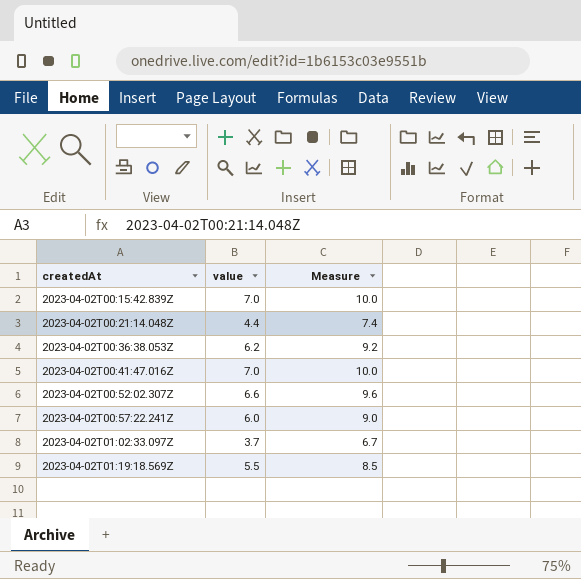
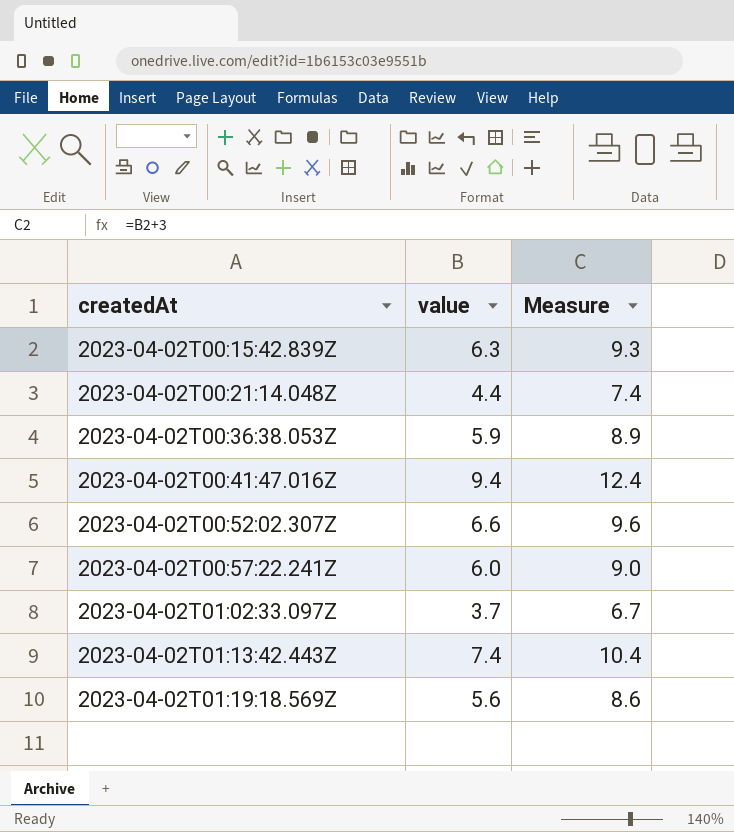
2023-04-02T00:15:42.839Z | value: 7.0 -> 6.3
2023-04-02T00:15:42.839Z | Measure: 10.0 -> 9.3
2023-04-02T00:36:38.053Z | value: 6.2 -> 5.9
2023-04-02T00:36:38.053Z | Measure: 9.2 -> 8.9
2023-04-02T00:41:47.016Z | value: 7.0 -> 9.4
2023-04-02T00:41:47.016Z | Measure: 10.0 -> 12.4
row 2023-04-02T01:13:42.443Z: none -> 7.4 | 10.4
2023-04-02T01:19:18.569Z | value: 5.5 -> 5.6
2023-04-02T01:19:18.569Z | Measure: 8.5 -> 8.6

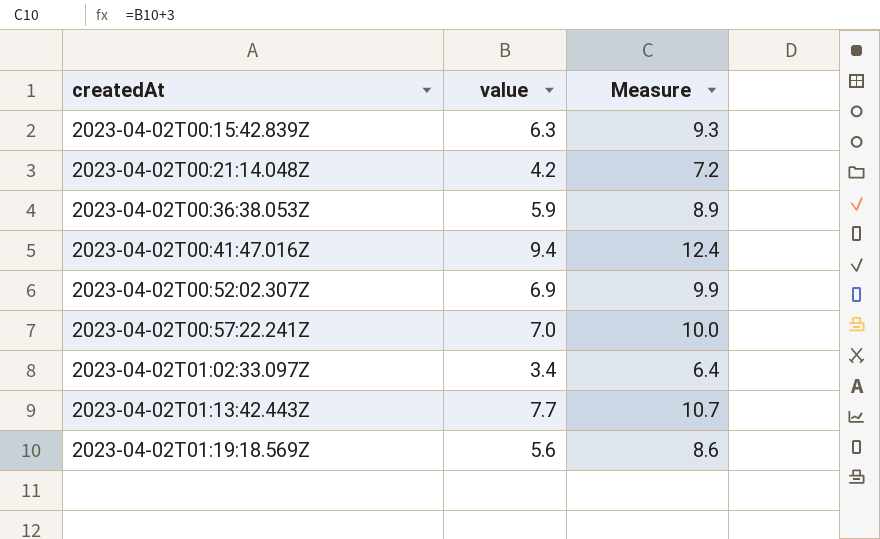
2023-04-02T00:21:14.048Z | value: 4.4 -> 4.2
2023-04-02T00:21:14.048Z | Measure: 7.4 -> 7.2
2023-04-02T00:52:02.307Z | value: 6.6 -> 6.9
2023-04-02T00:52:02.307Z | Measure: 9.6 -> 9.9
2023-04-02T00:57:22.241Z | value: 6.0 -> 7.0
2023-04-02T00:57:22.241Z | Measure: 9.0 -> 10.0
2023-04-02T01:02:33.097Z | value: 3.7 -> 3.4
2023-04-02T01:02:33.097Z | Measure: 6.7 -> 6.4
2023-04-02T01:13:42.443Z | value: 7.4 -> 7.7
2023-04-02T01:13:42.443Z | Measure: 10.4 -> 10.7

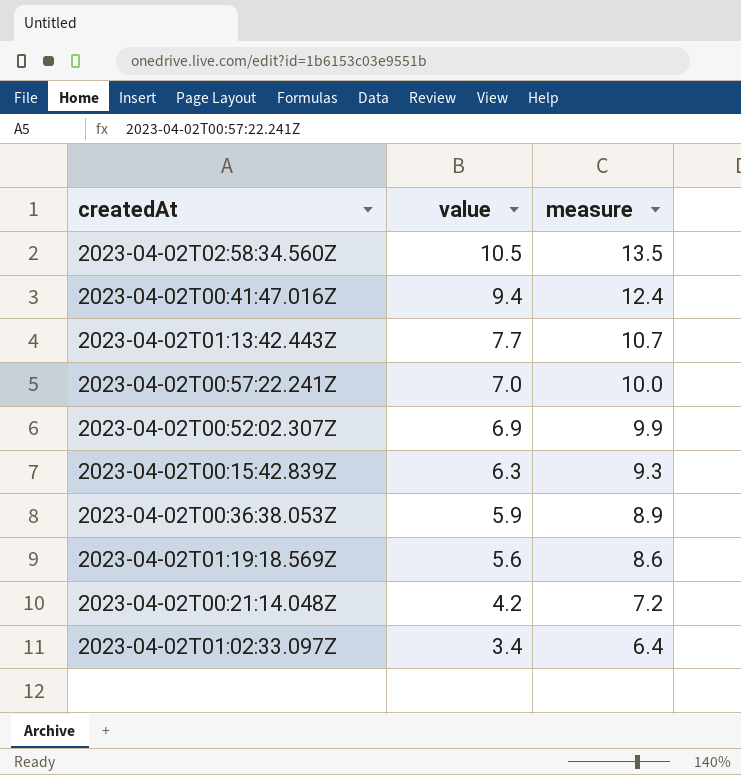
row order: createdAt ascending -> value descending
column name: Measure -> measure
row 2023-04-02T02:58:34.560Z: none -> 10.5 | 13.5

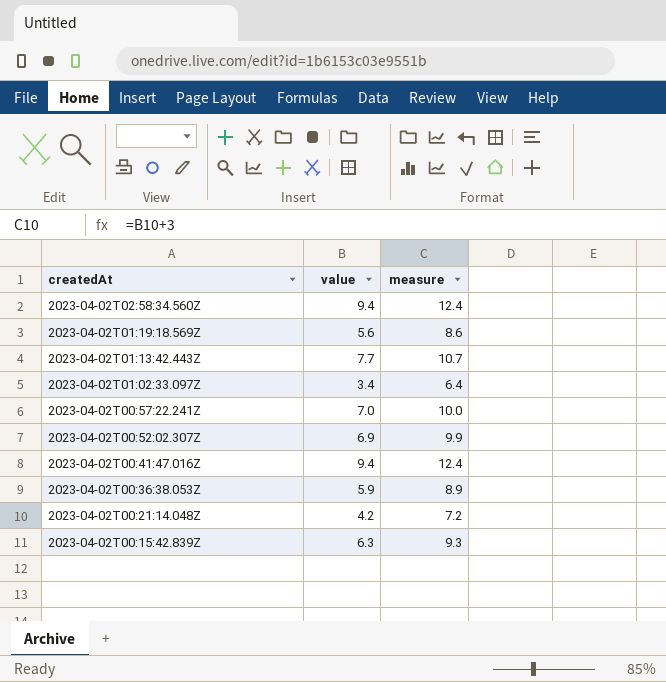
row order: value descending -> createdAt descending
2023-04-02T02:58:34.560Z | value: 10.5 -> 9.4
2023-04-02T02:58:34.560Z | measure: 13.5 -> 12.4

